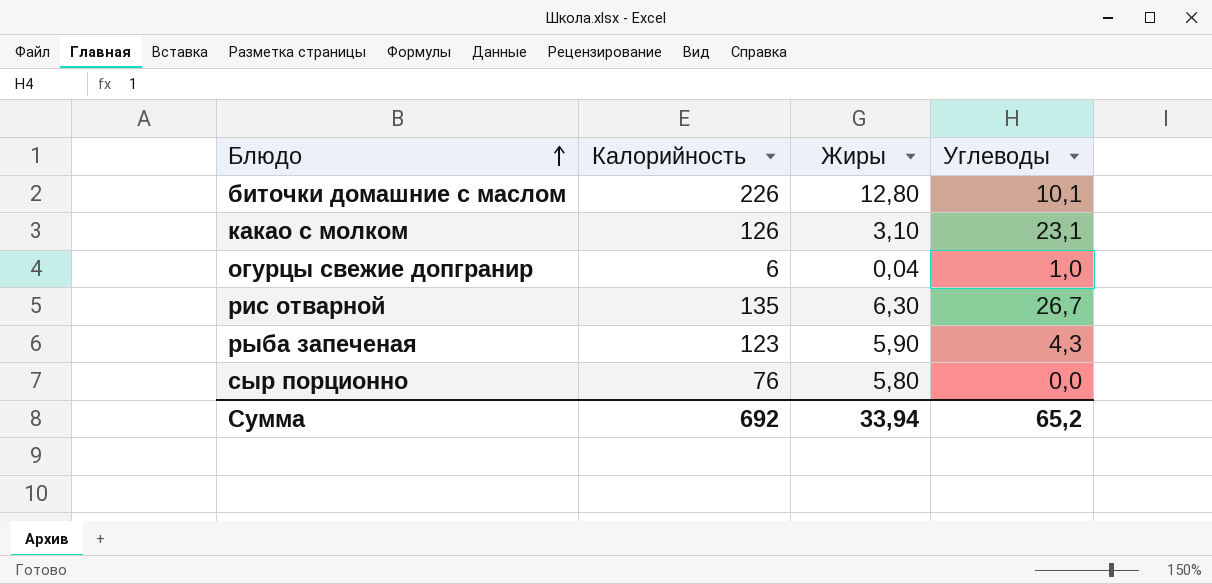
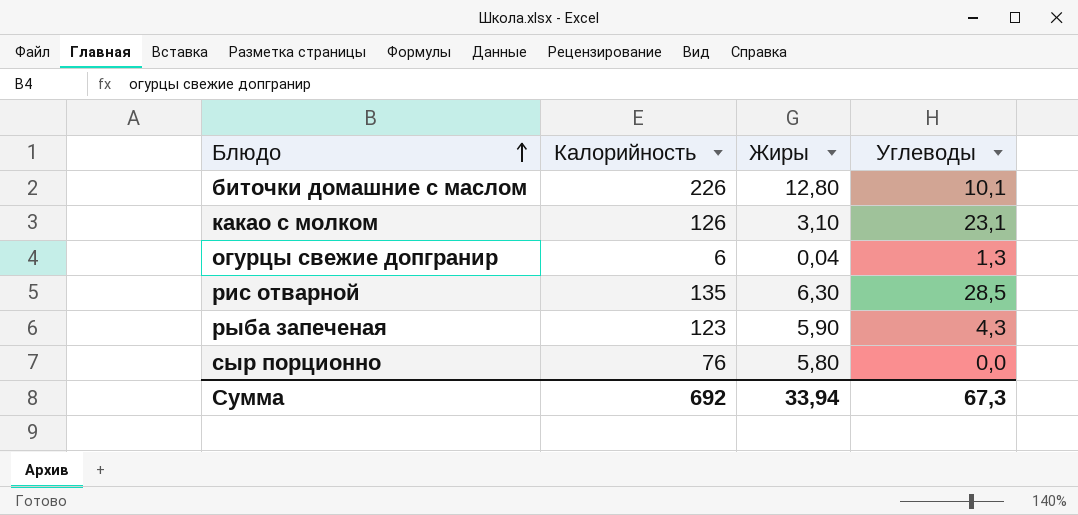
огурцы свежие допгранир | Углеводы: 1,0 -> 1,3
рис отварной | Углеводы: 26,7 -> 28,5
Сумма | Углеводы: 65,2 -> 67,3

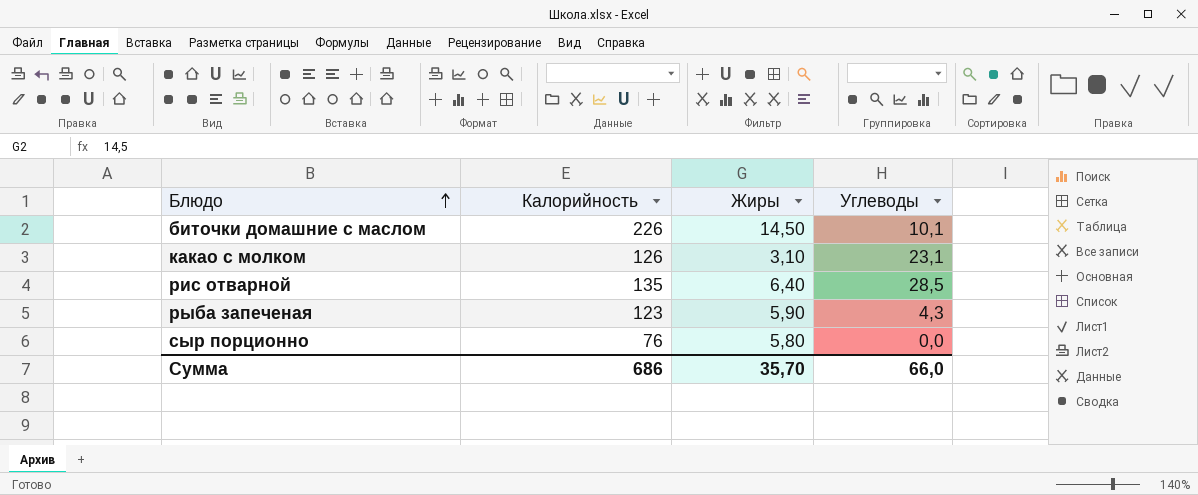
row огурцы свежие допгранир: 6 | 0,04 | 1,3 -> none
биточки домашние с маслом | Жиры: 12,80 -> 14,50
рис отварной | Жиры: 6,30 -> 6,40
Сумма | Калорийность: 692 -> 686
Сумма | Жиры: 33,94 -> 35,70
Сумма | Углеводы: 67,3 -> 66,0

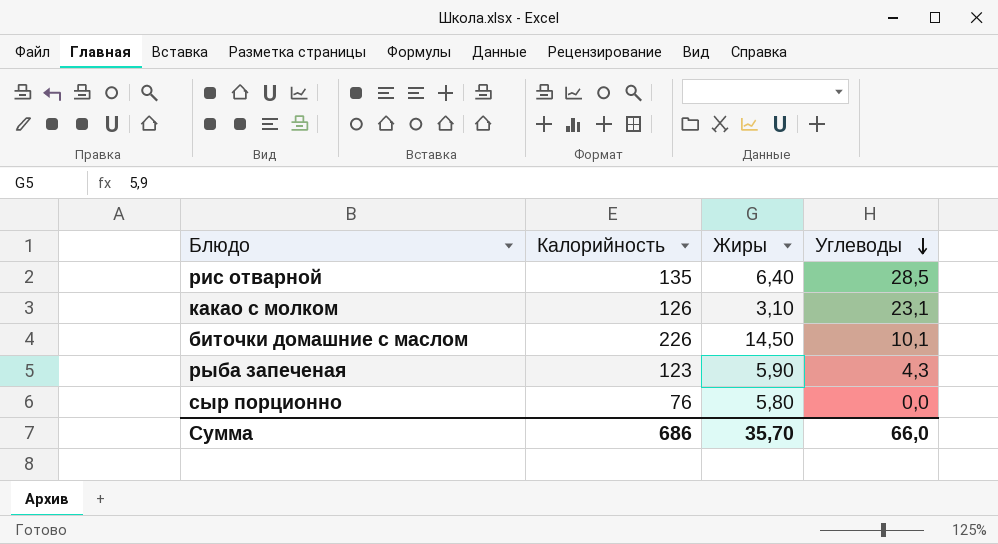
row order: Блюдо ascending -> Углеводы descending

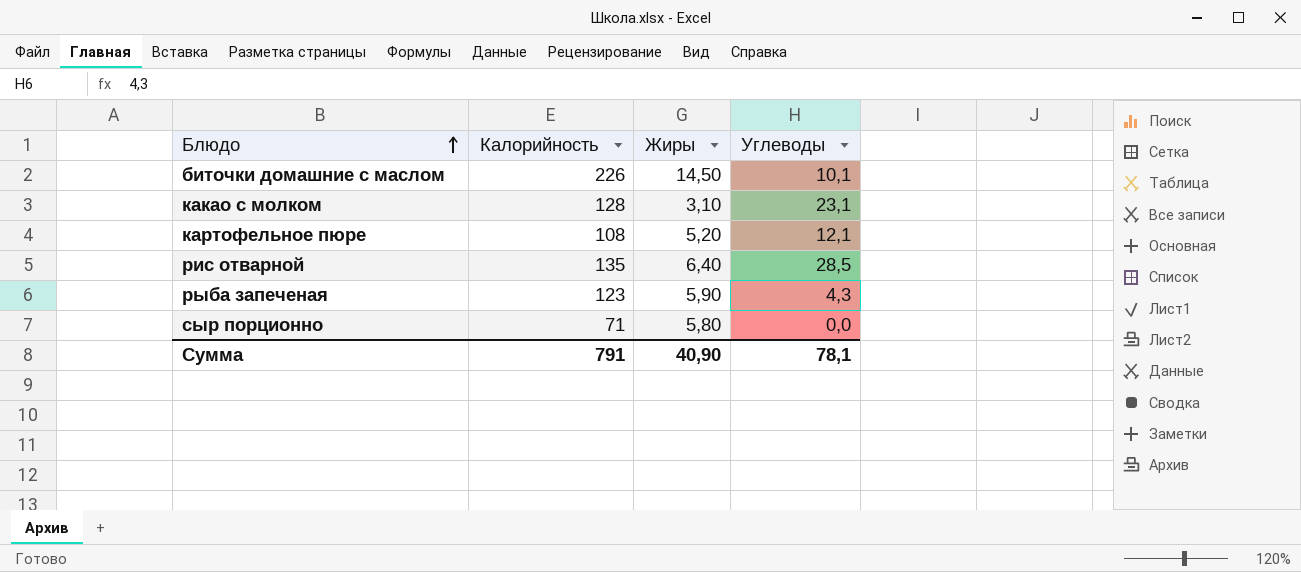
row order: Углеводы descending -> Блюдо ascending
какао с молком | Калорийность: 126 -> 128
row картофельное пюре: none -> 108 | 5,20 | 12,1
сыр порционно | Калорийность: 76 -> 71
Сумма | Калорийность: 686 -> 791
Сумма | Жиры: 35,70 -> 40,90
Сумма | Углеводы: 66,0 -> 78,1

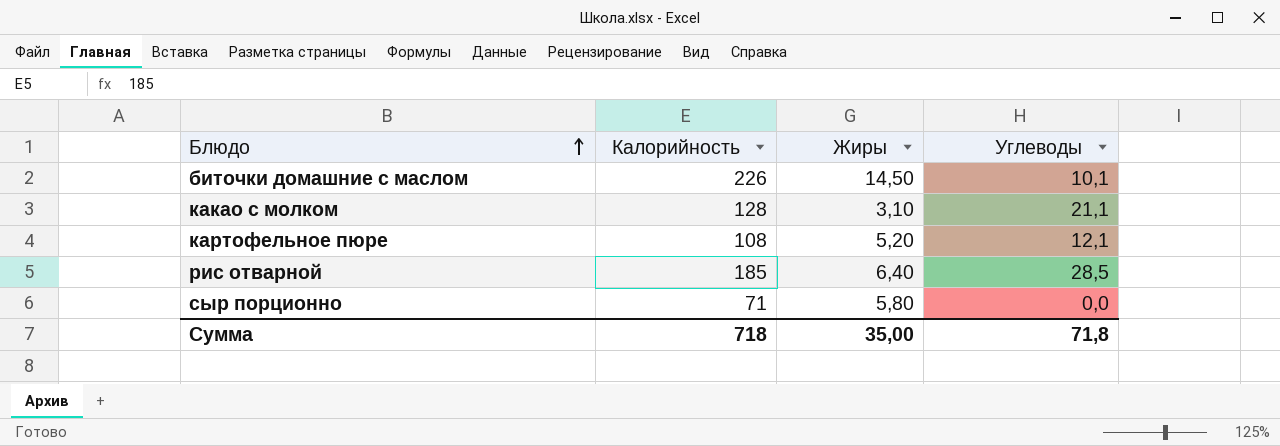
row рыба запеченая: 123 | 5,90 | 4,3 -> none
какао с молком | Углеводы: 23,1 -> 21,1
рис отварной | Калорийность: 135 -> 185
Сумма | Калорийность: 791 -> 718
Сумма | Жиры: 40,90 -> 35,00
Сумма | Углеводы: 78,1 -> 71,8

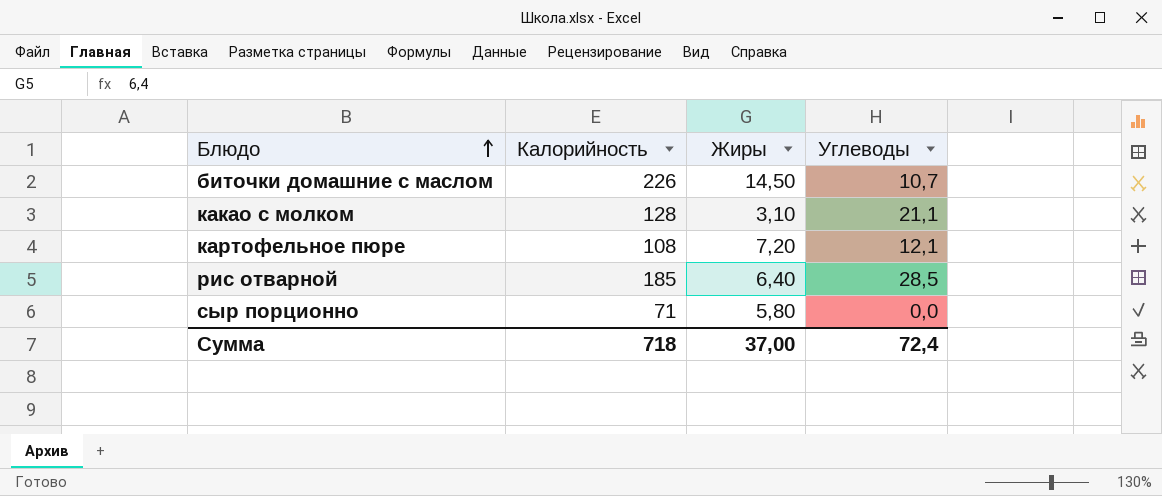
биточки домашние с маслом | Углеводы: 10,1 -> 10,7
картофельное пюре | Жиры: 5,20 -> 7,20
Сумма | Жиры: 35,00 -> 37,00
Сумма | Углеводы: 71,8 -> 72,4

